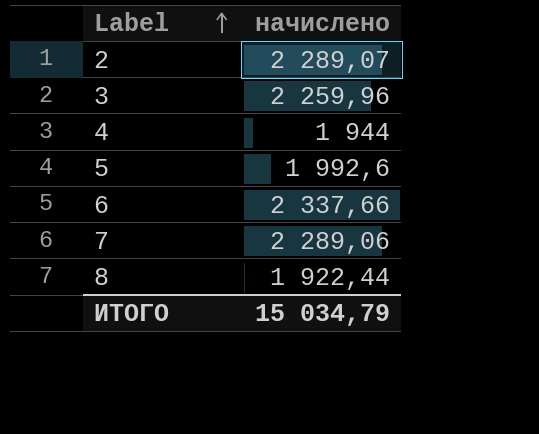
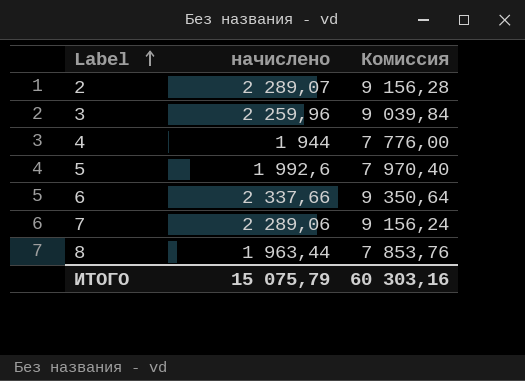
column Комиссия | formula: none -> [начислено] * 4
8 | начислено: 1 922,44 -> 1 963,44
ИТОГО | начислено: 15 034,79 -> 15 075,79

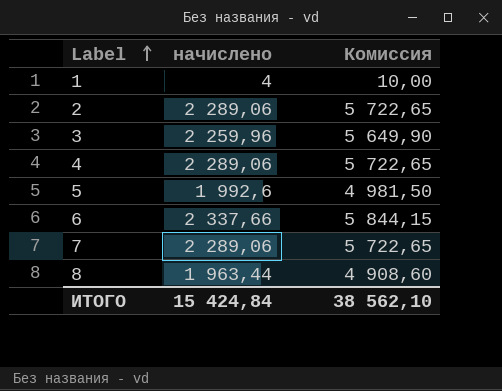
column Комиссия | formula: [начислено] * 4 -> [начислено] * 2,5
row 1: none -> 4 | 10,00
2 | начислено: 2 289,07 -> 2 289,06
4 | начислено: 1 944 -> 2 289,06
ИТОГО | начислено: 15 075,79 -> 15 424,84
ИТОГО | Комиссия: 60 303,16 -> 38 562,10

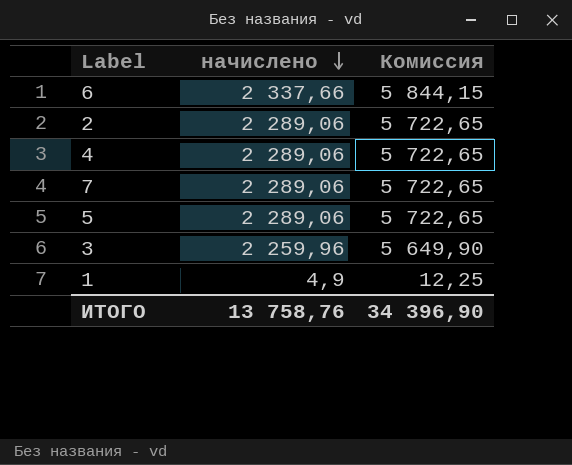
row order: Label ascending -> начислено descending
row 8: 1 963,44 | 4 908,60 -> none
5 | начислено: 1 992,6 -> 2 289,06
5 | Комиссия: 4 981,50 -> 5 722,65
1 | начислено: 4 -> 4,9
1 | Комиссия: 10,00 -> 12,25
ИТОГО | начислено: 15 424,84 -> 13 758,76
ИТОГО | Комиссия: 38 562,10 -> 34 396,90

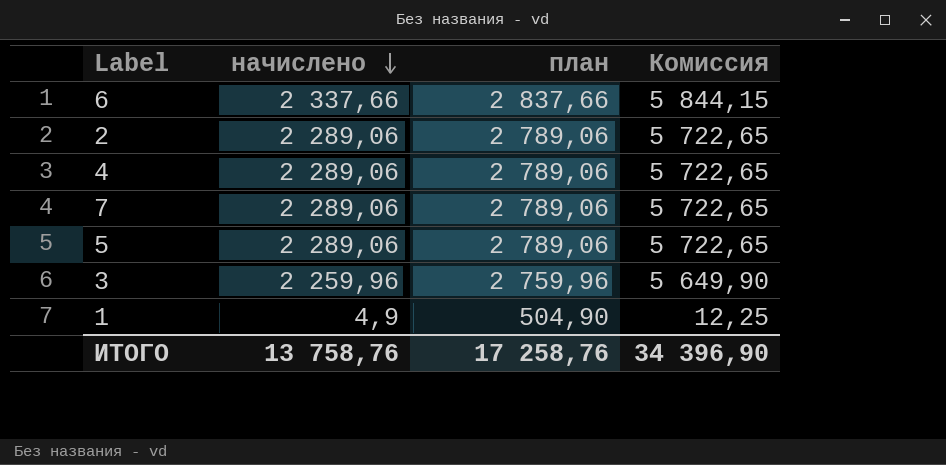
column план | formula: none -> [начислено] + 500

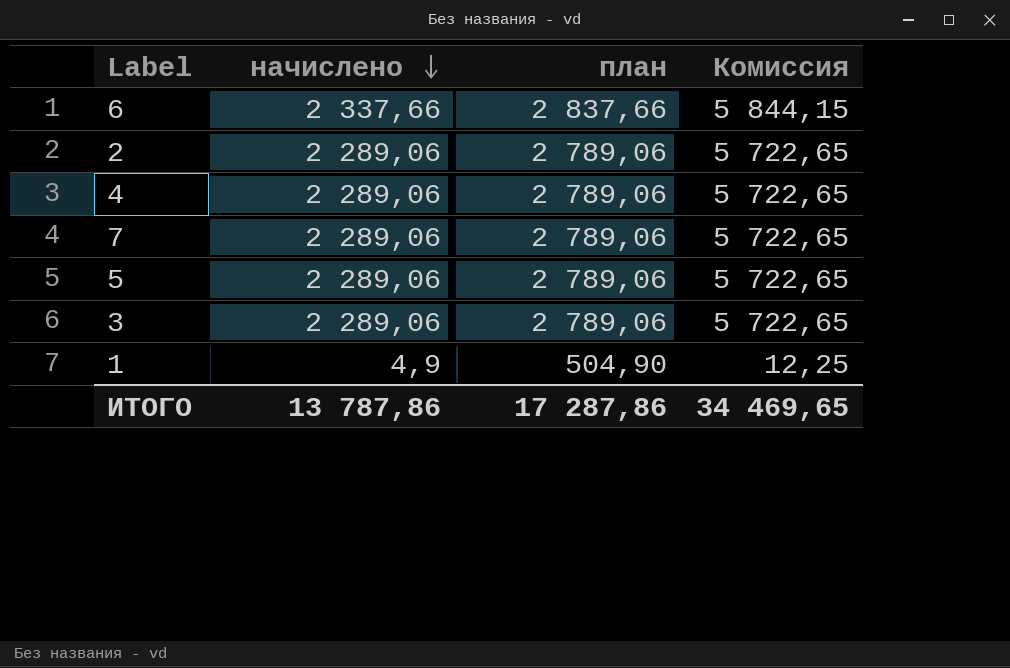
3 | начислено: 2 259,96 -> 2 289,06
3 | план: 2 759,96 -> 2 789,06
3 | Комиссия: 5 649,90 -> 5 722,65
ИТОГО | начислено: 13 758,76 -> 13 787,86
ИТОГО | план: 17 258,76 -> 17 287,86
ИТОГО | Комиссия: 34 396,90 -> 34 469,65

